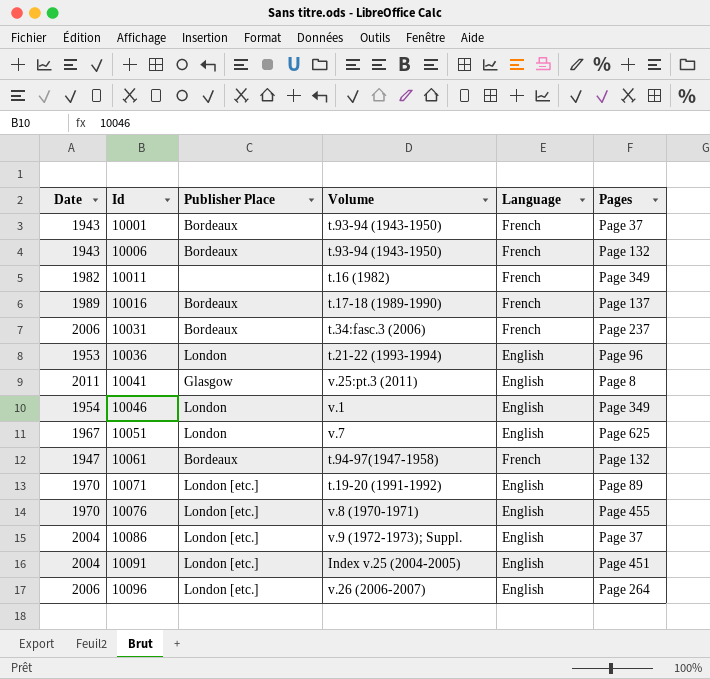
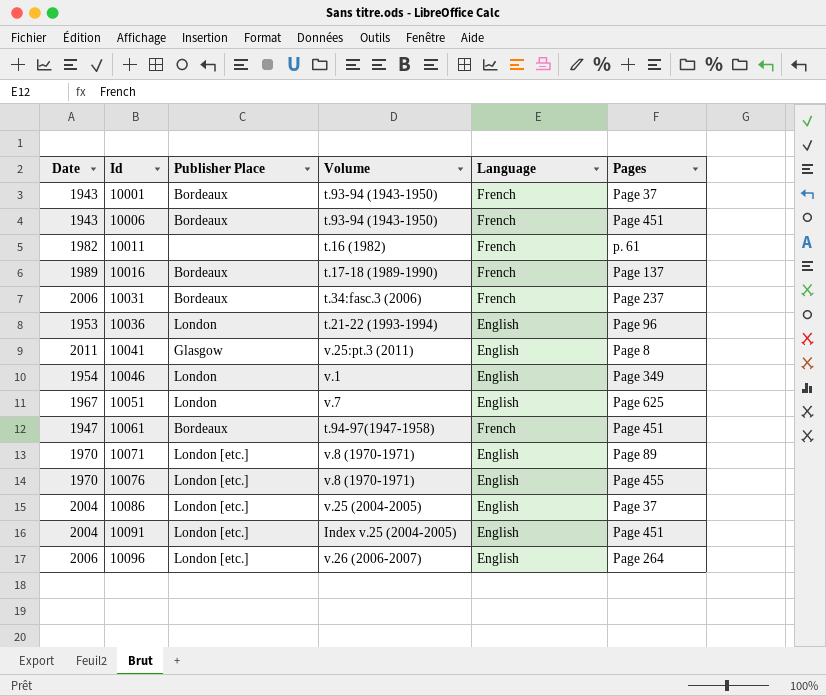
10006 | Pages: Page 132 -> Page 451
10011 | Pages: Page 349 -> p. 61
10061 | Pages: Page 132 -> Page 451
10071 | Volume: t.19-20 (1991-1992) -> v.8 (1970-1971)
10086 | Volume: v.9 (1972-1973); Suppl. -> v.25 (2004-2005)

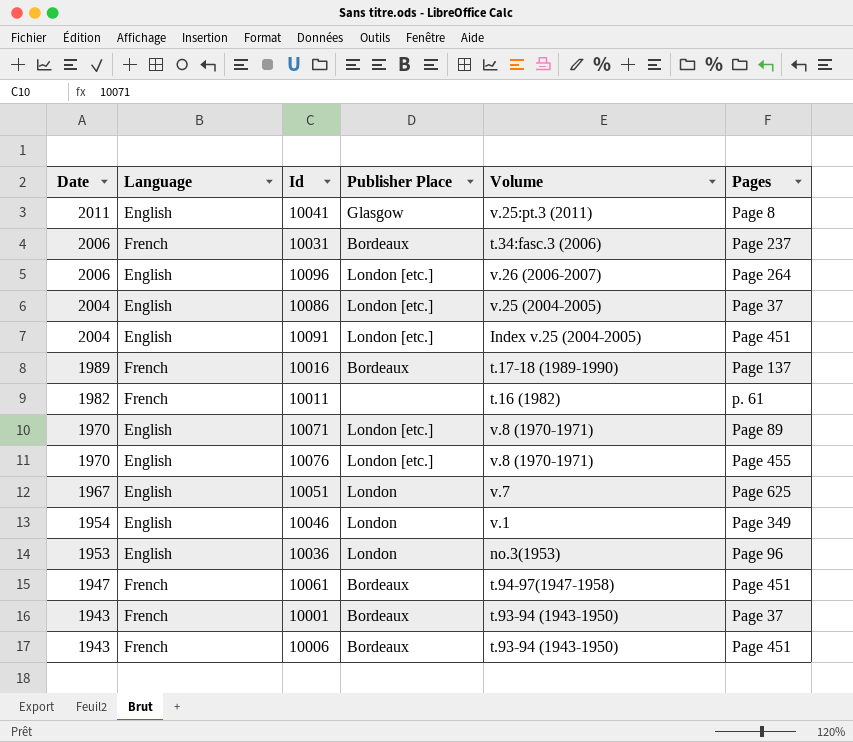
row order: Id ascending -> Date descending
column Language | position: 5 -> 2
10036 | Volume: t.21-22 (1993-1994) -> no.3(1953)

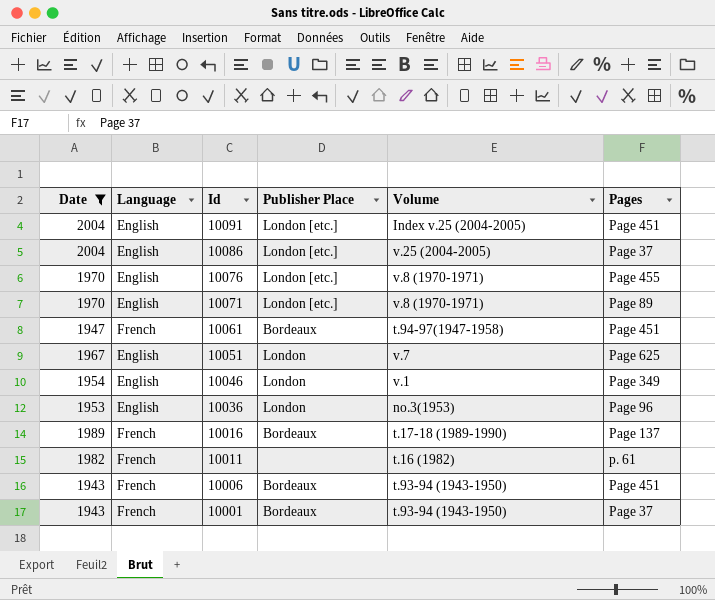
filter: none -> Date <= 2004
row order: Date descending -> Id descending

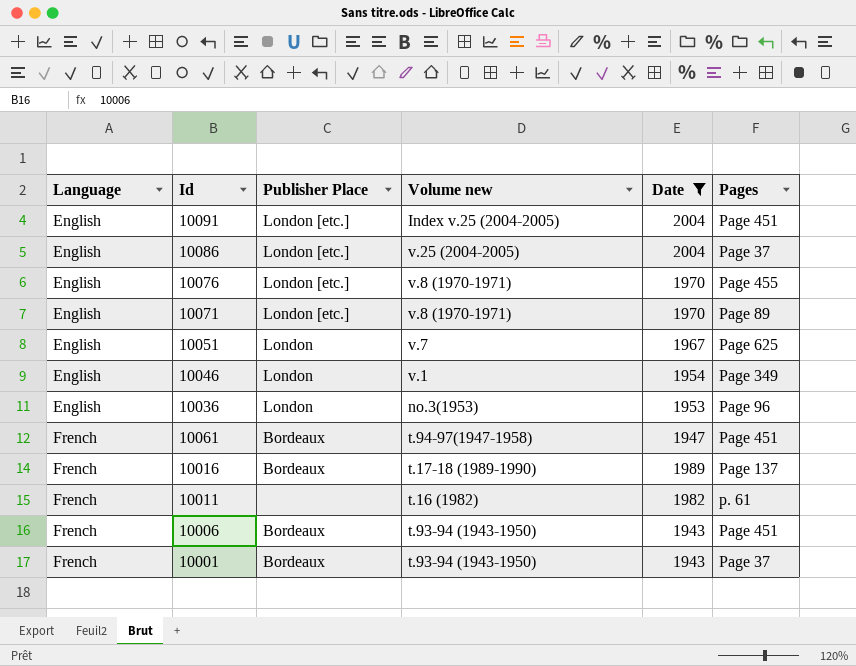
row order: Id descending -> Language ascending
column name: Volume -> Volume new
column Date | position: 1 -> 5

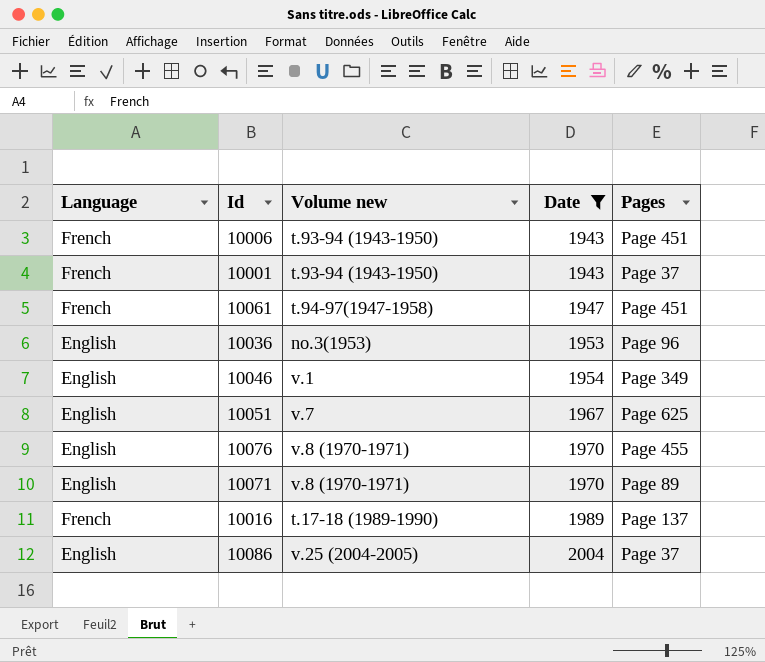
row order: Language ascending -> Date ascending
column Publisher Place | position: 3 -> none
row 10091: English | London [etc.] | Index v.25 (2004-2005) | 2004 | Page 451 -> none
row 10011: French | none | t.16 (1982) | 1982 | p. 61 -> none

